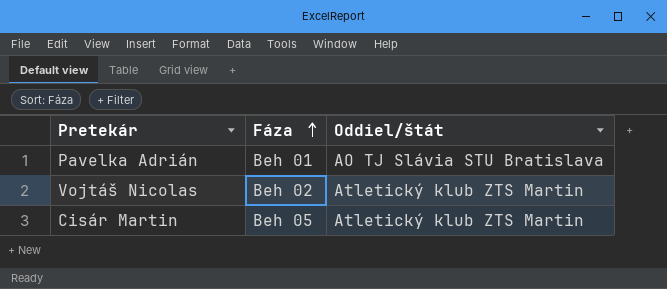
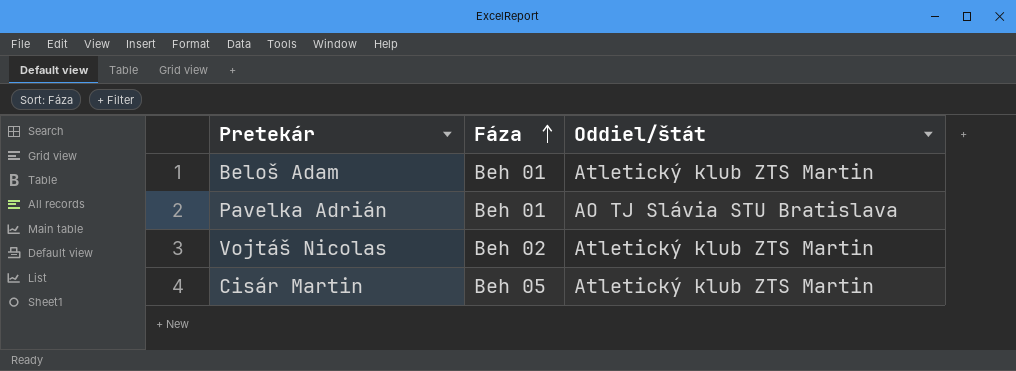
row Beloš Adam: none -> Beh 01 | Atletický klub ZTS Martin

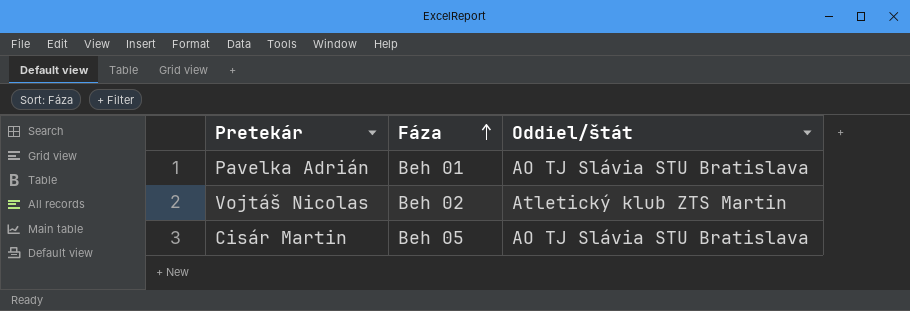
row Beloš Adam: Beh 01 | Atletický klub ZTS Martin -> none
Cisár Martin | Oddiel/štát: Atletický klub ZTS Martin -> AO TJ Slávia STU Bratislava

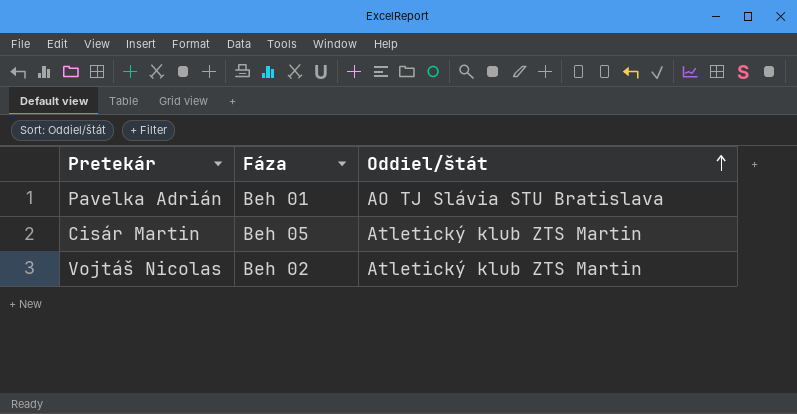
row order: Fáza ascending -> Oddiel/štát ascending
Cisár Martin | Oddiel/štát: AO TJ Slávia STU Bratislava -> Atletický klub ZTS Martin

